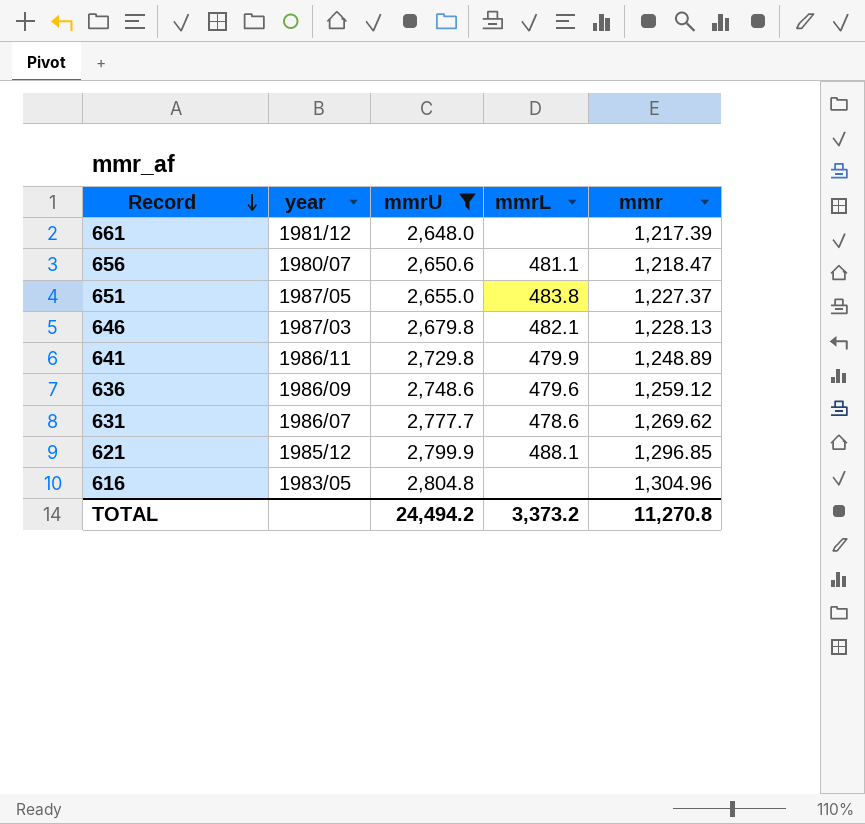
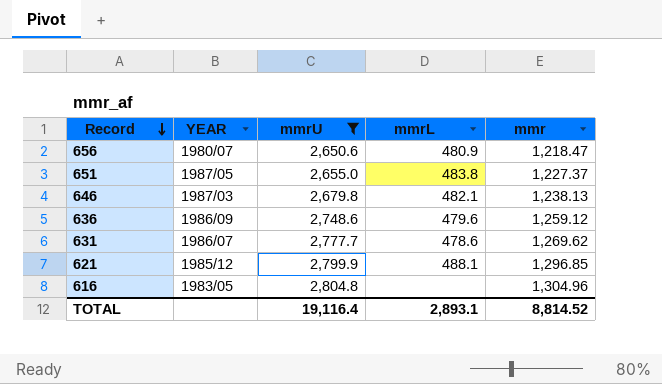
column name: year -> YEAR
row 661: 1981/12 | 2,648.0 | none | 1,217.39 -> none
row 641: 1986/11 | 2,729.8 | 479.9 | 1,248.89 -> none
656 | mmrL: 481.1 -> 480.9
646 | mmr: 1,228.13 -> 1,238.13
TOTAL | mmrU: 24,494.2 -> 19,116.4
TOTAL | mmrL: 3,373.2 -> 2,893.1
TOTAL | mmr: 11,270.8 -> 8,814.52

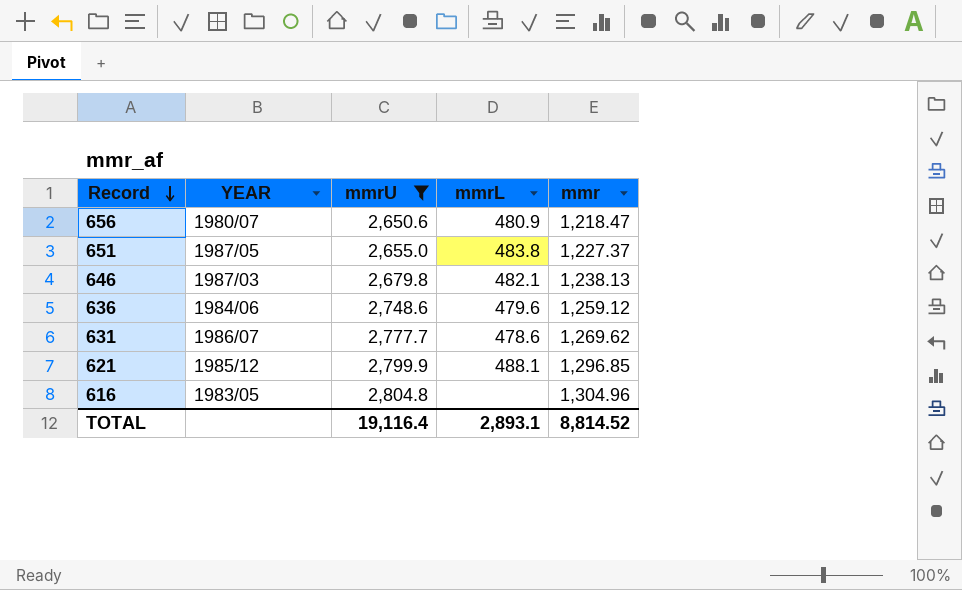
636 | YEAR: 1986/09 -> 1984/06

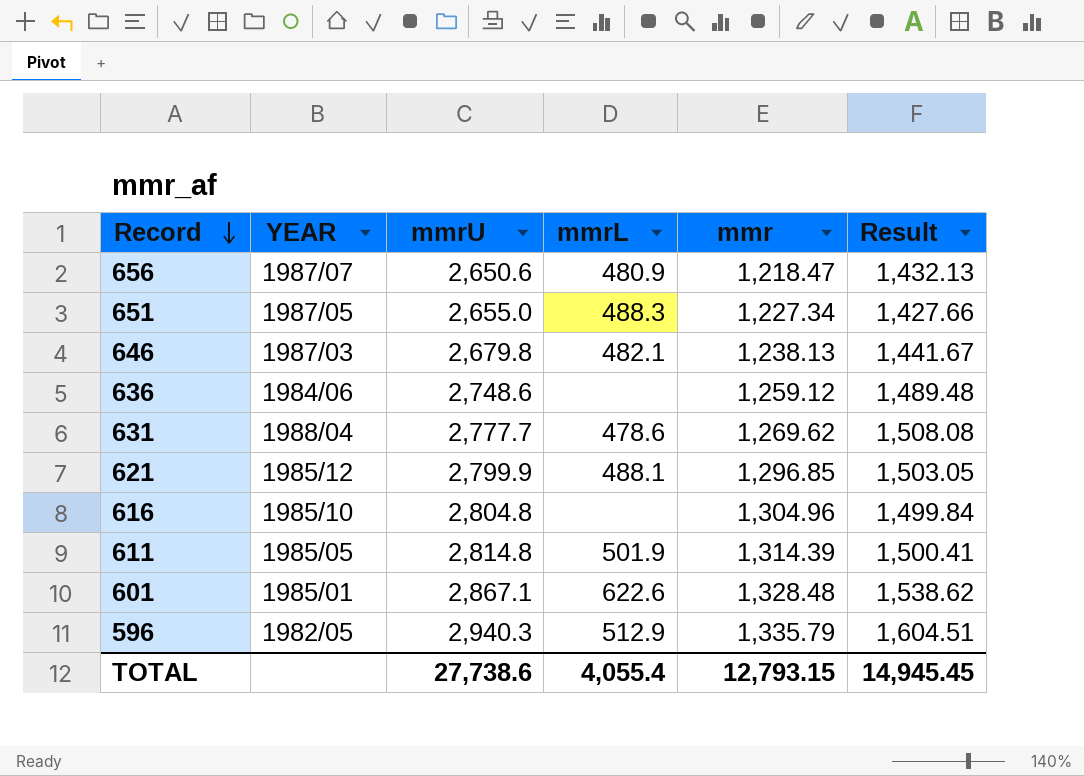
filter: mmrU <= 2,804.8 -> none
column Result | formula: none -> [mmrU] - [mmr]
656 | YEAR: 1980/07 -> 1987/07
651 | mmrL: 483.8 -> 488.3
651 | mmr: 1,227.37 -> 1,227.34
636 | mmrL: 479.6 -> none
631 | YEAR: 1986/07 -> 1988/04
616 | YEAR: 1983/05 -> 1985/10
TOTAL | mmrU: 19,116.4 -> 27,738.6
TOTAL | mmrL: 2,893.1 -> 4,055.4
TOTAL | mmr: 8,814.52 -> 12,793.15

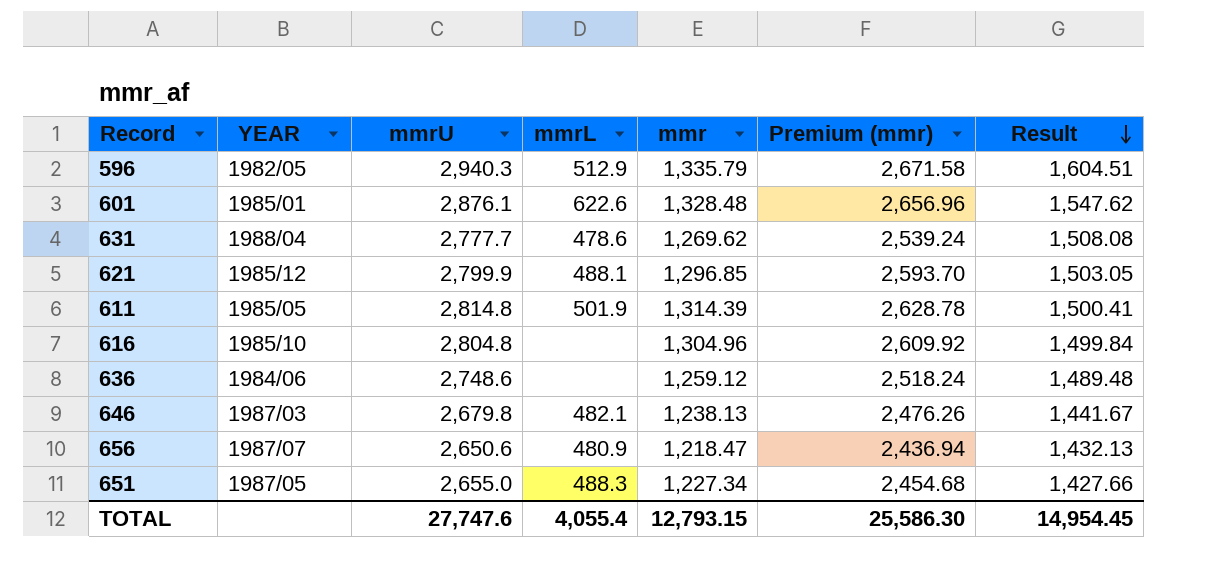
row order: Record descending -> Result descending
column Premium (mmr) | formula: none -> [mmr] * 2
601 | mmrU: 2,867.1 -> 2,876.1
601 | Result: 1,538.62 -> 1,547.62
TOTAL | mmrU: 27,738.6 -> 27,747.6
TOTAL | Result: 14,945.45 -> 14,954.45

